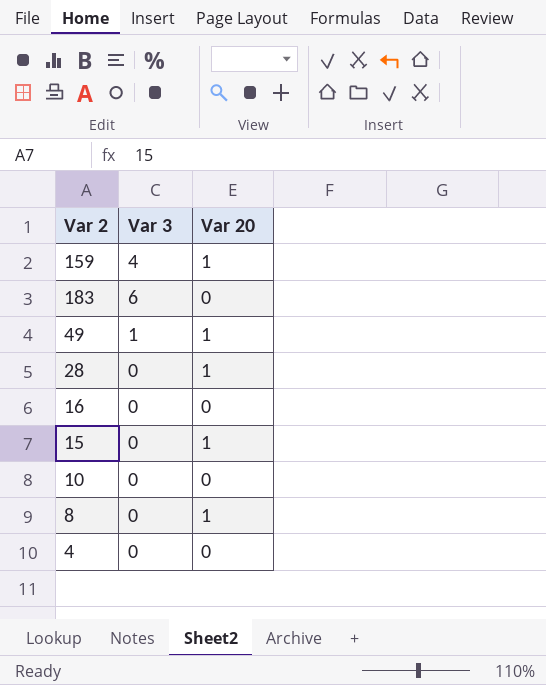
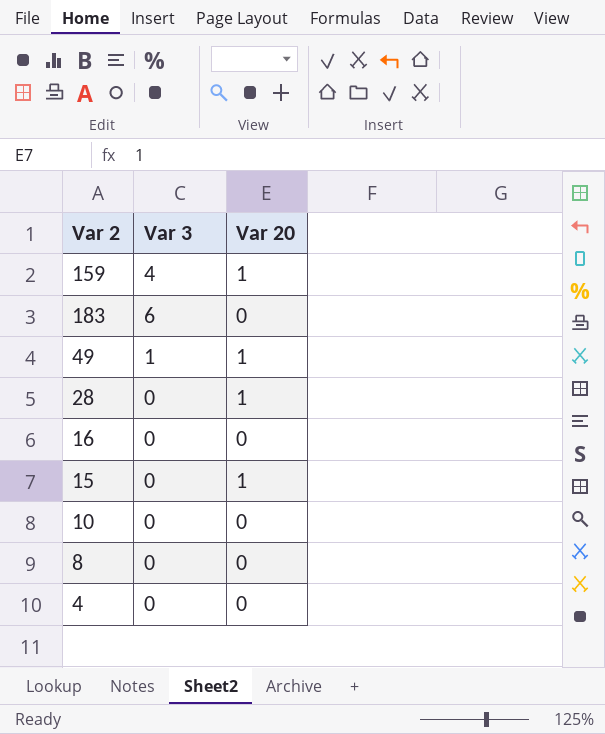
8 | Var 20: 1 -> 0

